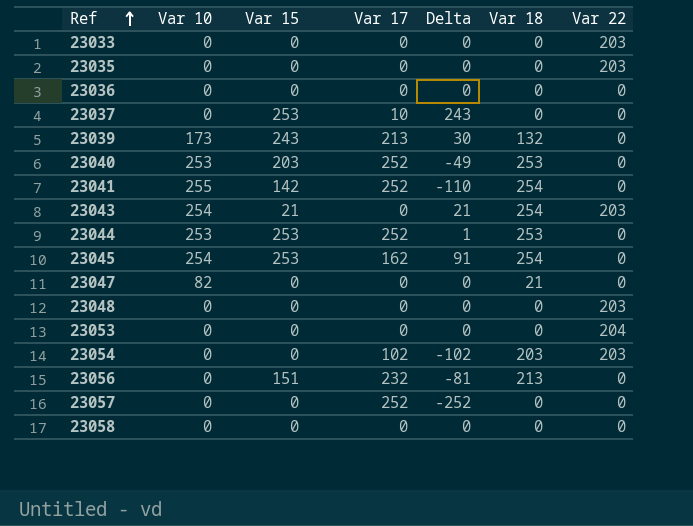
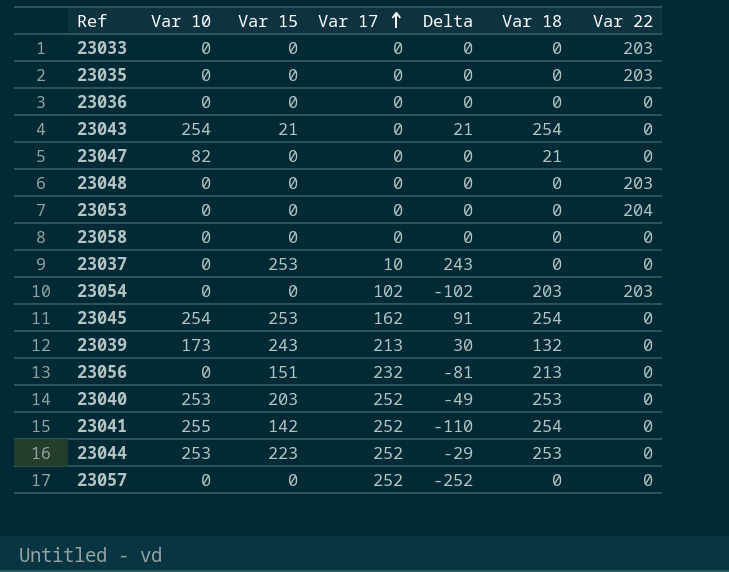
row order: Ref ascending -> Var 17 ascending
23043 | Var 22: 203 -> 0
23044 | Var 15: 253 -> 223
23044 | Delta: 1 -> -29

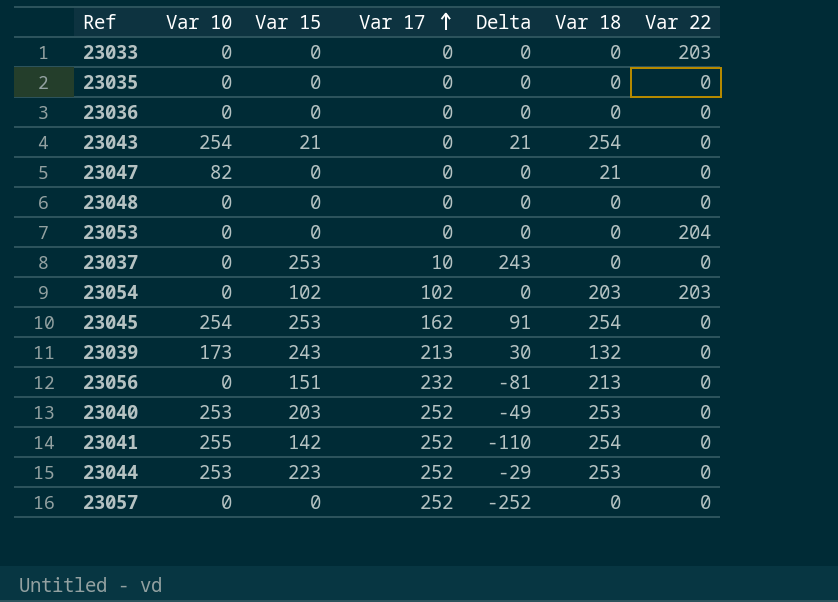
row 23058: 0 | 0 | 0 | 0 | 0 | 0 -> none
23035 | Var 22: 203 -> 0
23048 | Var 22: 203 -> 0
23054 | Var 15: 0 -> 102
23054 | Delta: -102 -> 0

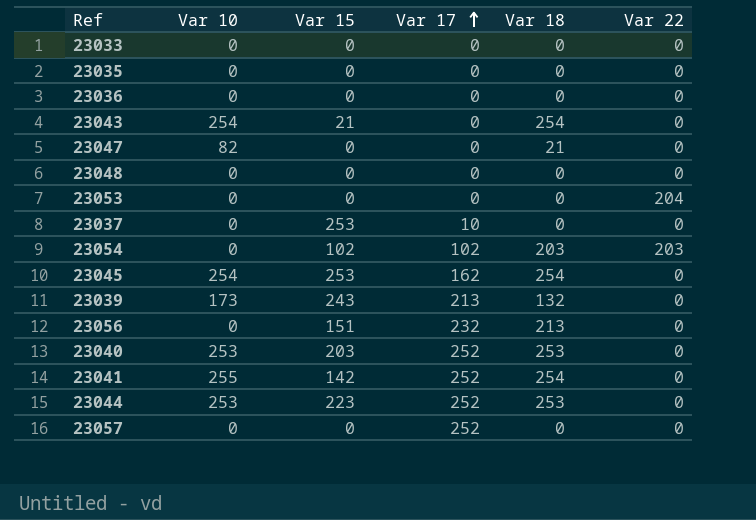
column Delta | formula: [Var 15] - [Var 17] -> none
23033 | Var 22: 203 -> 0

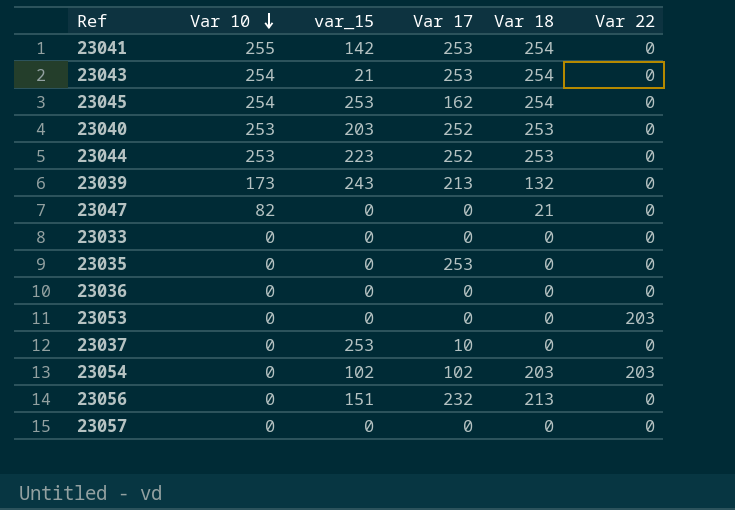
row order: Var 17 ascending -> Var 10 descending
column name: Var 15 -> var_15
row 23048: 0 | 0 | 0 | 0 | 0 -> none
23041 | Var 17: 252 -> 253
23043 | Var 17: 0 -> 253
23035 | Var 17: 0 -> 253
23053 | Var 22: 204 -> 203
23057 | Var 17: 252 -> 0

